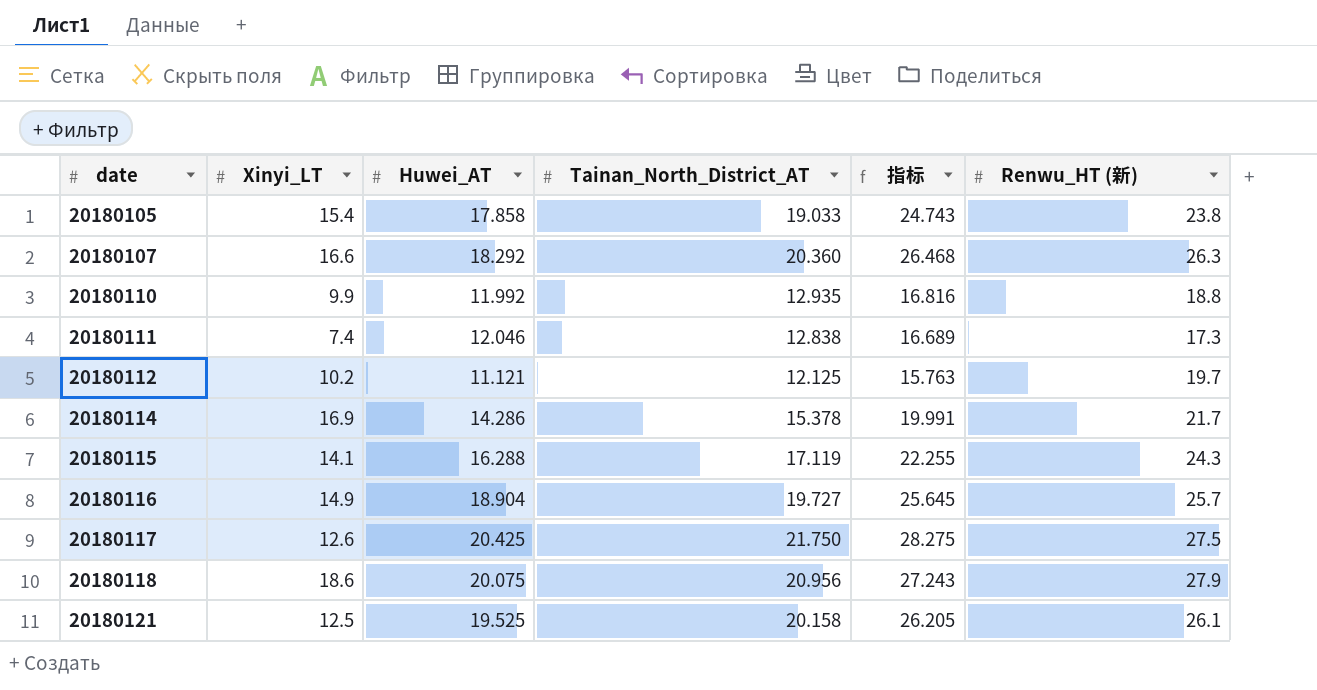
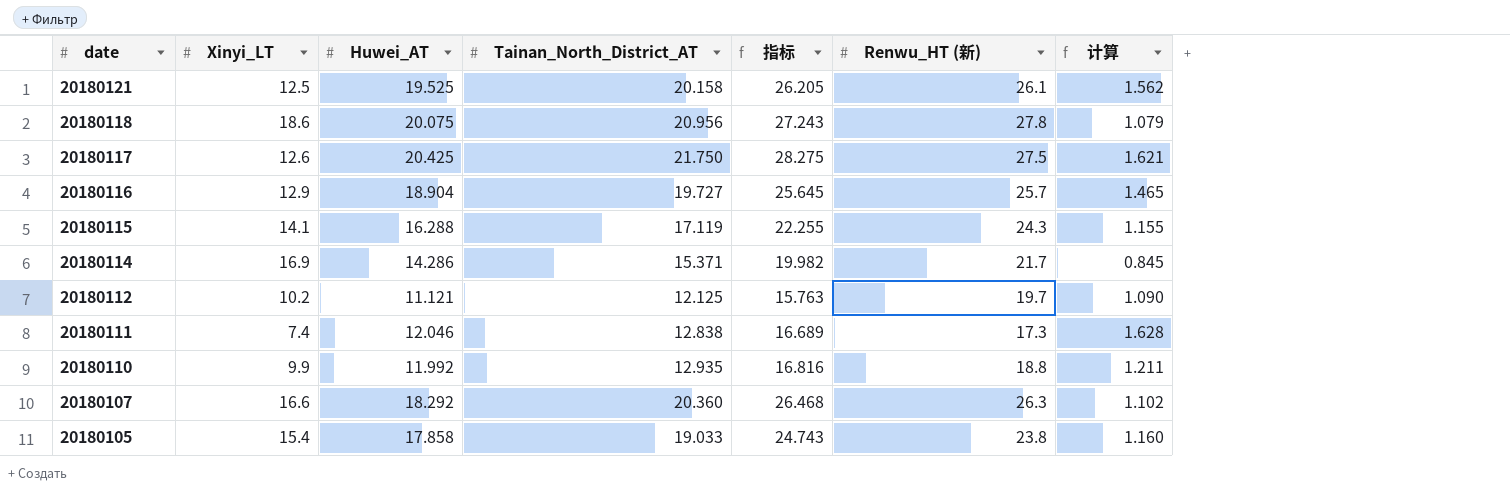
row order: date ascending -> date descending
column 计算 | formula: none -> [Huwei_AT] / [Xinyi_LT]
20180118 | Renwu_HT (新): 27.9 -> 27.8
20180116 | Xinyi_LT: 14.9 -> 12.9
20180114 | Tainan_North_District_AT: 15.378 -> 15.371
20180114 | 指标: 19.991 -> 19.982

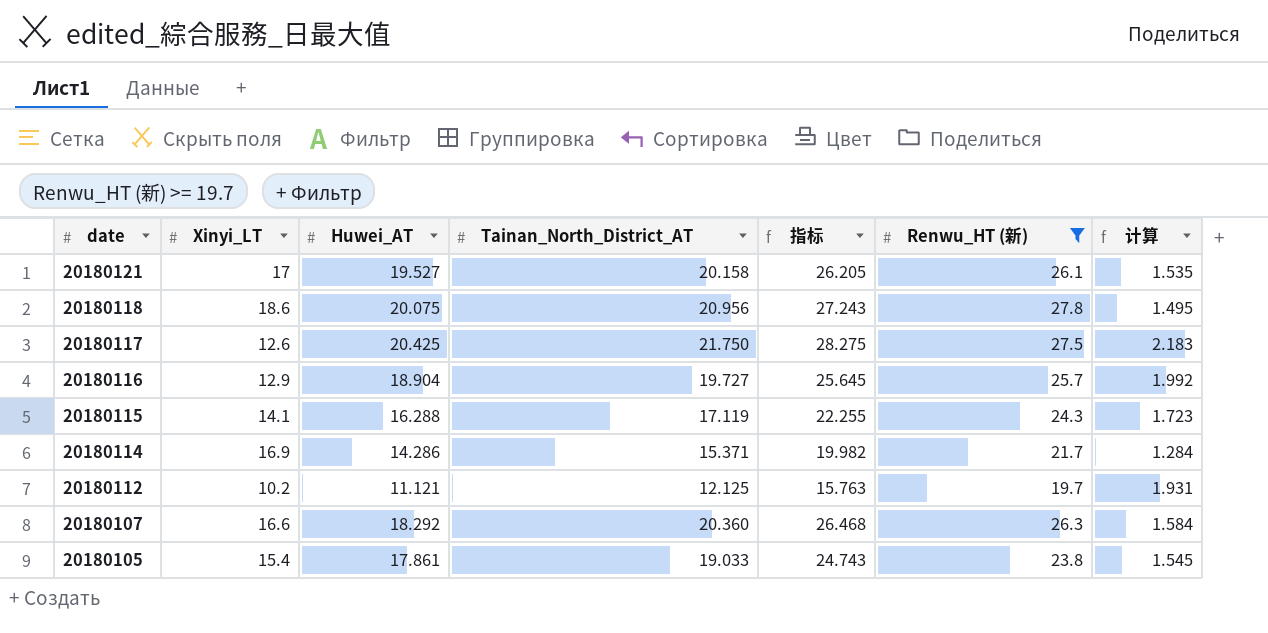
filter: none -> Renwu_HT (新) >= 19.7
column 计算 | formula: [Huwei_AT] / [Xinyi_LT] -> [Renwu_HT (新)] / [Xinyi_LT]
20180121 | Xinyi_LT: 12.5 -> 17
20180121 | Huwei_AT: 19.525 -> 19.527
20180105 | Huwei_AT: 17.858 -> 17.861

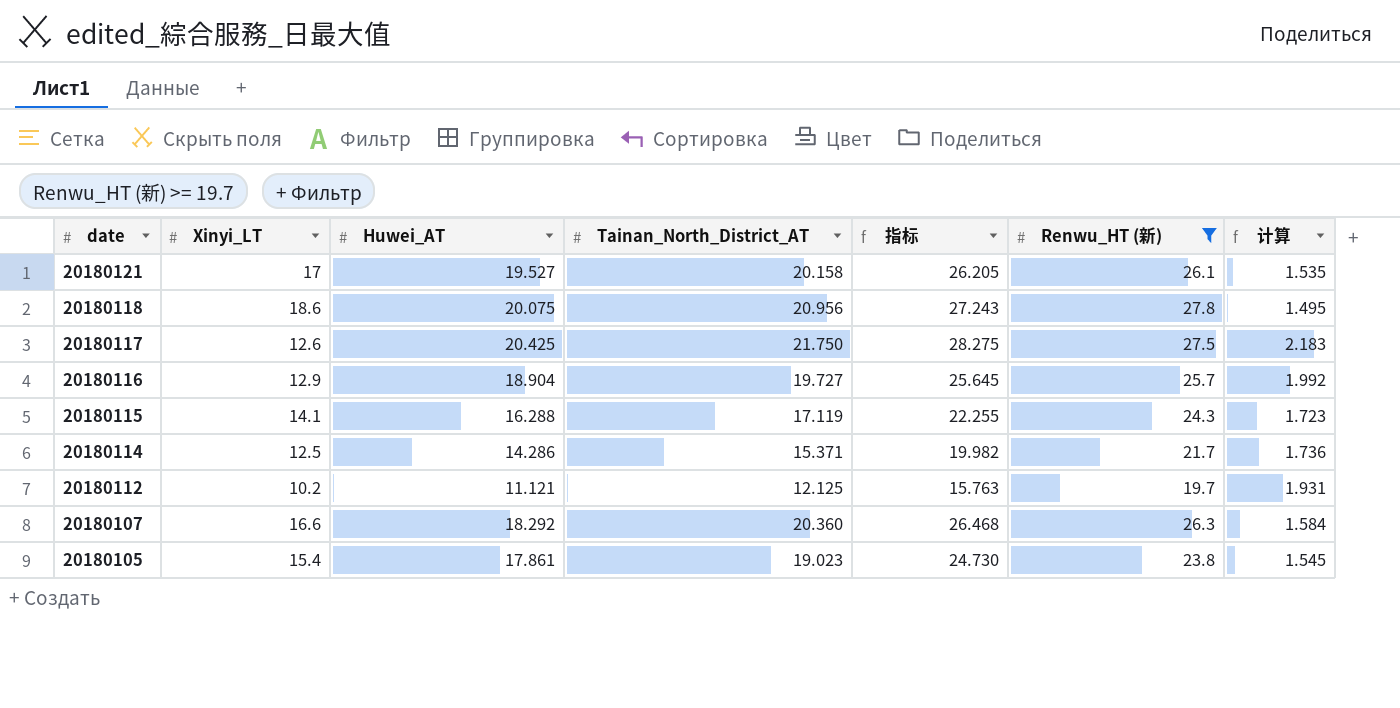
20180114 | Xinyi_LT: 16.9 -> 12.5
20180114 | 计算: 1.284 -> 1.736
20180105 | Tainan_North_District_AT: 19.033 -> 19.023
20180105 | 指标: 24.743 -> 24.730

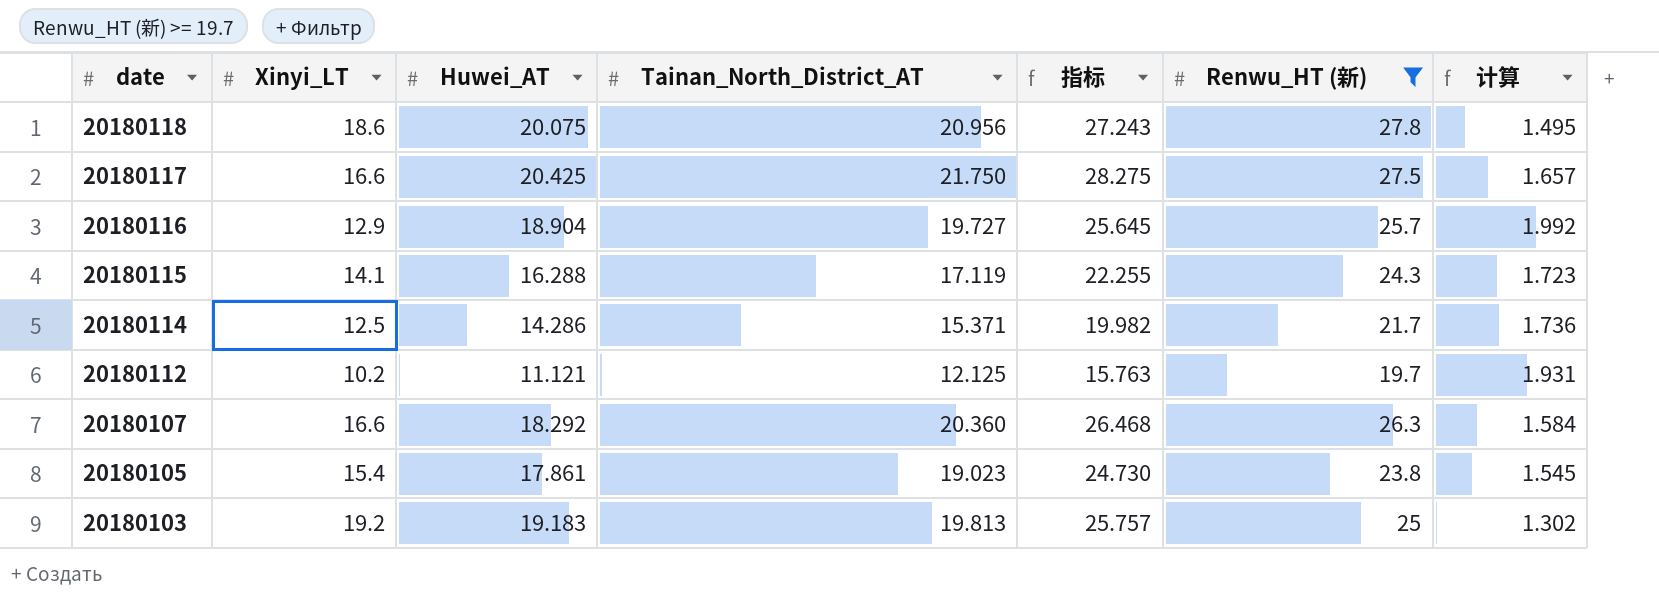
row 20180121: 17 | 19.527 | 20.158 | 26.205 | 26.1 | 1.535 -> none
20180117 | Xinyi_LT: 12.6 -> 16.6
20180117 | 计算: 2.183 -> 1.657
row 20180103: none -> 19.2 | 19.183 | 19.813 | 25.757 | 25 | 1.302

